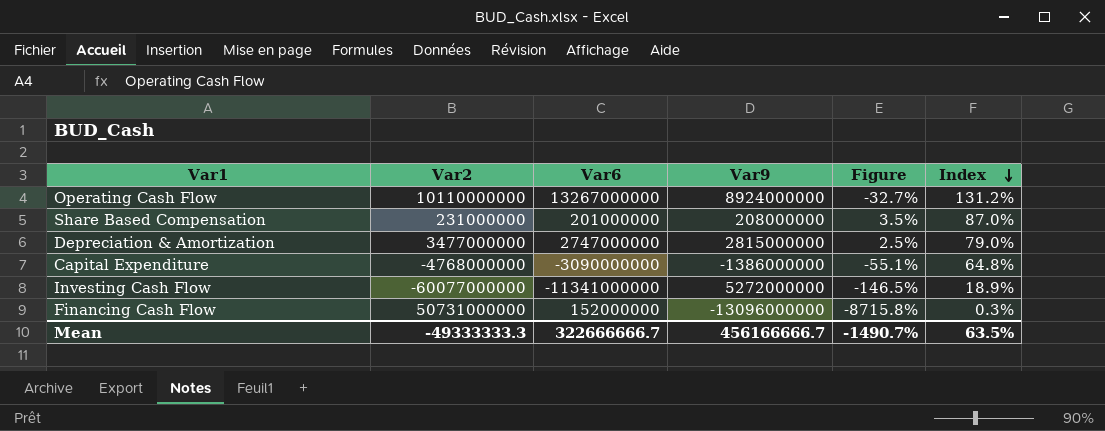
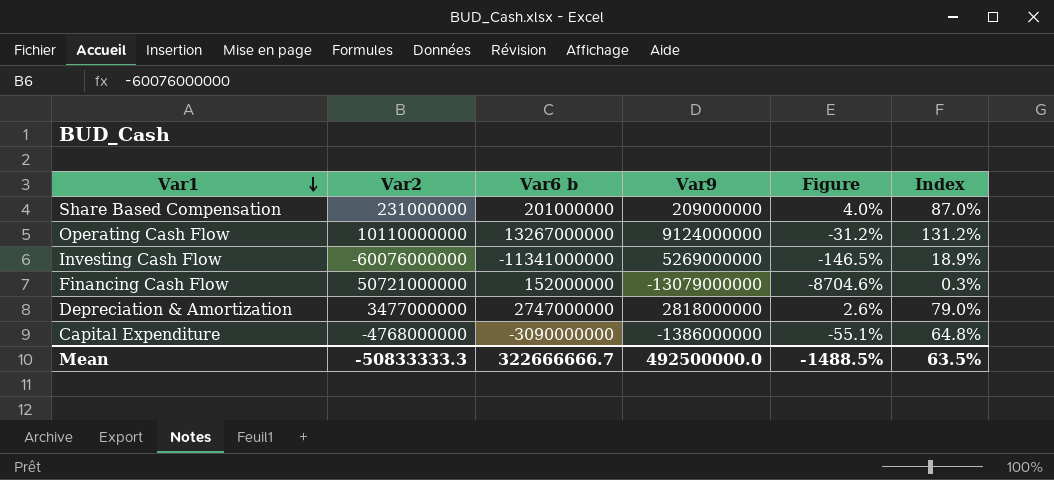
row order: Index descending -> Var1 descending
column name: Var6 -> Var6 b
Share Based Compensation | Var9: 208000000 -> 209000000
Share Based Compensation | Figure: 3.5% -> 4.0%
Operating Cash Flow | Var9: 8924000000 -> 9124000000
Operating Cash Flow | Figure: -32.7% -> -31.2%
Investing Cash Flow | Var2: -60077000000 -> -60076000000
Investing Cash Flow | Var9: 5272000000 -> 5269000000
Financing Cash Flow | Var2: 50731000000 -> 50721000000
Financing Cash Flow | Var9: -13096000000 -> -13079000000
Financing Cash Flow | Figure: -8715.8% -> -8704.6%
Depreciation & Amortization | Var9: 2815000000 -> 2818000000
Depreciation & Amortization | Figure: 2.5% -> 2.6%
Mean | Var2: -49333333.3 -> -50833333.3
Mean | Var9: 456166666.7 -> 492500000.0
Mean | Figure: -1490.7% -> -1488.5%

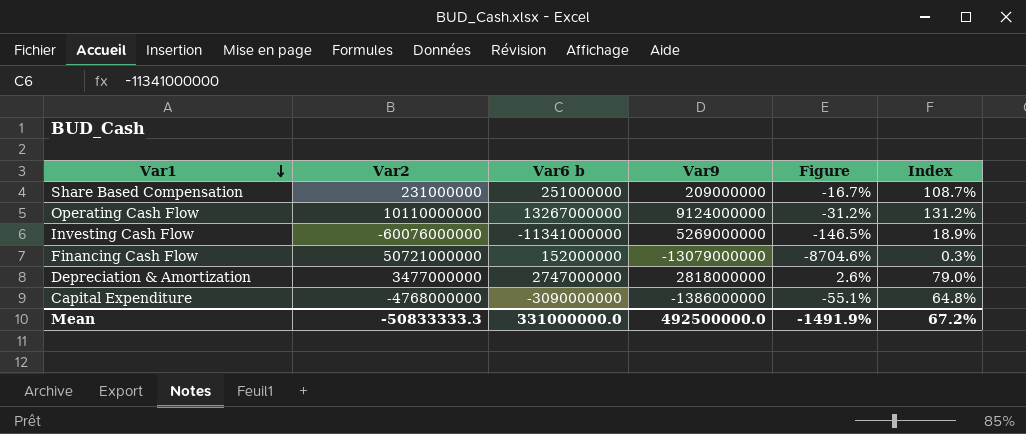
Share Based Compensation | Var6 b: 201000000 -> 251000000
Share Based Compensation | Figure: 4.0% -> -16.7%
Share Based Compensation | Index: 87.0% -> 108.7%
Mean | Var6 b: 322666666.7 -> 331000000.0
Mean | Figure: -1488.5% -> -1491.9%
Mean | Index: 63.5% -> 67.2%

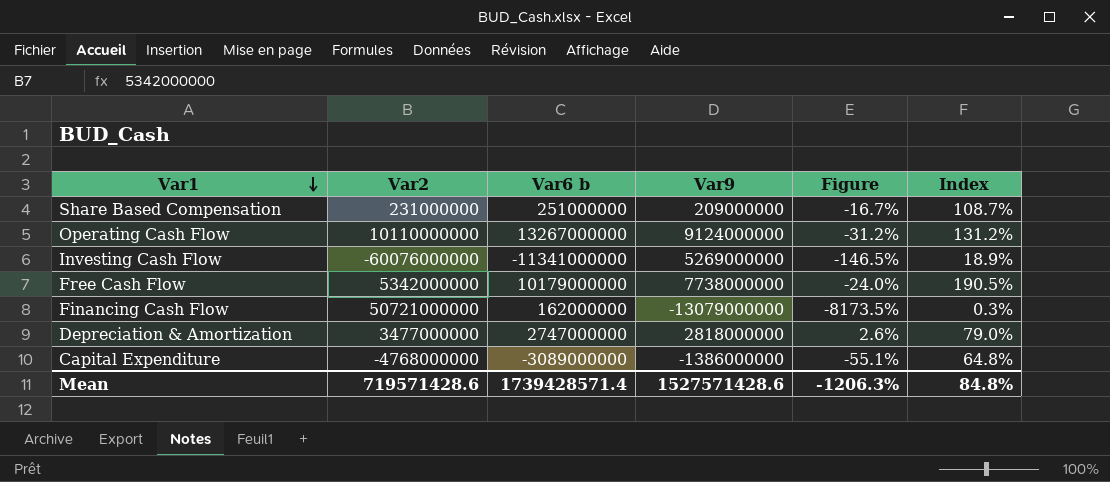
row Free Cash Flow: none -> 5342000000 | 10179000000 | 7738000000 | -24.0% | 190.5%
Financing Cash Flow | Var6 b: 152000000 -> 162000000
Financing Cash Flow | Figure: -8704.6% -> -8173.5%
Capital Expenditure | Var6 b: -3090000000 -> -3089000000
Mean | Var2: -50833333.3 -> 719571428.6
Mean | Var6 b: 331000000.0 -> 1739428571.4
Mean | Var9: 492500000.0 -> 1527571428.6
Mean | Figure: -1491.9% -> -1206.3%
Mean | Index: 67.2% -> 84.8%

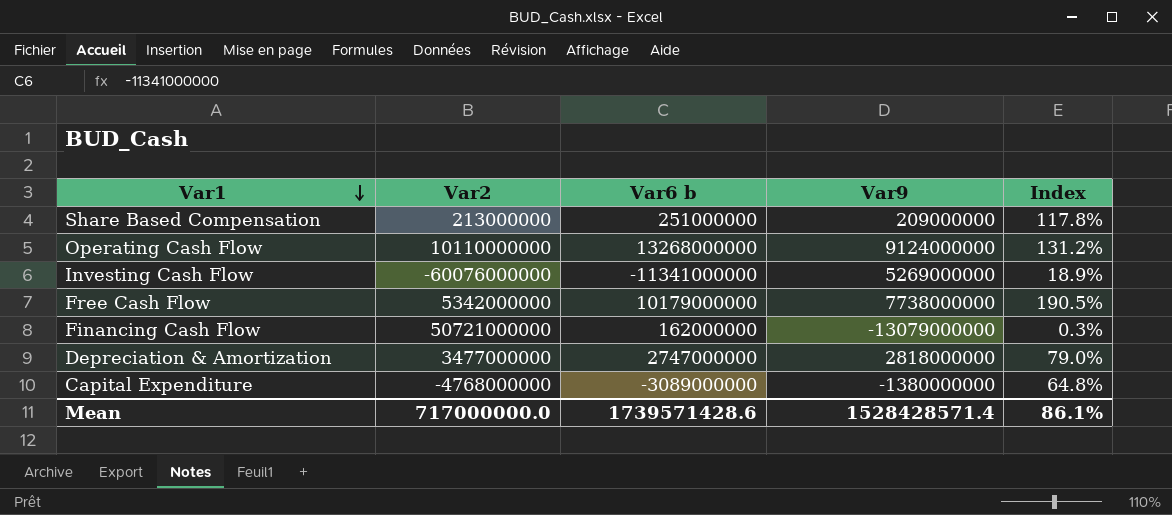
column Figure | formula: ([Var9] - [Var6 b]) / [Var6 b] -> none
Share Based Compensation | Var2: 231000000 -> 213000000
Share Based Compensation | Index: 108.7% -> 117.8%
Operating Cash Flow | Var6 b: 13267000000 -> 13268000000
Capital Expenditure | Var9: -1386000000 -> -1380000000
Mean | Var2: 719571428.6 -> 717000000.0
Mean | Var6 b: 1739428571.4 -> 1739571428.6
Mean | Var9: 1527571428.6 -> 1528428571.4
Mean | Index: 84.8% -> 86.1%

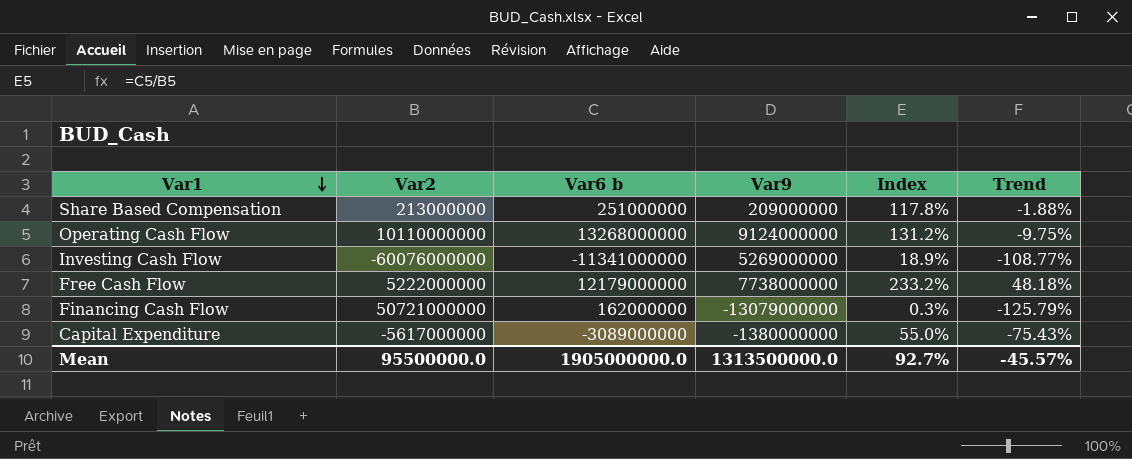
column Trend | formula: none -> ([Var9] - [Var2]) / [Var2]
row Depreciation & Amortization: 3477000000 | 2747000000 | 2818000000 | 79.0% -> none
Free Cash Flow | Var2: 5342000000 -> 5222000000
Free Cash Flow | Var6 b: 10179000000 -> 12179000000
Free Cash Flow | Index: 190.5% -> 233.2%
Capital Expenditure | Var2: -4768000000 -> -5617000000
Capital Expenditure | Index: 64.8% -> 55.0%
Mean | Var2: 717000000.0 -> 95500000.0
Mean | Var6 b: 1739571428.6 -> 1905000000.0
Mean | Var9: 1528428571.4 -> 1313500000.0
Mean | Index: 86.1% -> 92.7%

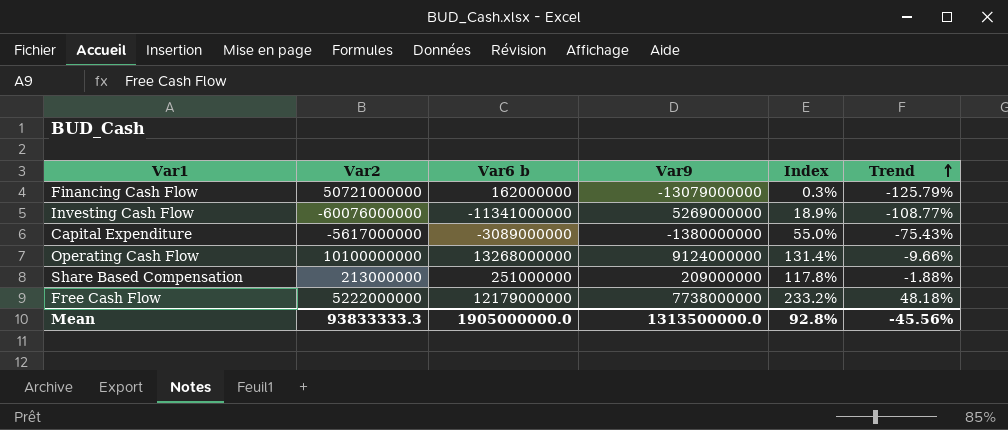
row order: Var1 descending -> Trend ascending
Operating Cash Flow | Var2: 10110000000 -> 10100000000
Operating Cash Flow | Index: 131.2% -> 131.4%
Operating Cash Flow | Trend: -9.75% -> -9.66%
Mean | Var2: 95500000.0 -> 93833333.3
Mean | Index: 92.7% -> 92.8%
Mean | Trend: -45.57% -> -45.56%

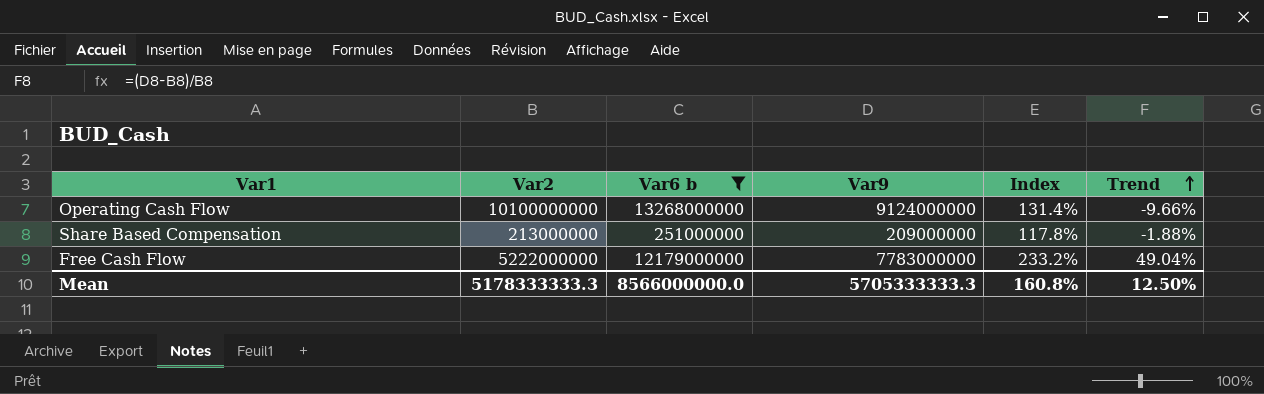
filter: none -> Var6 b >= 251000000
Free Cash Flow | Var9: 7738000000 -> 7783000000
Free Cash Flow | Trend: 48.18% -> 49.04%
Mean | Var2: 93833333.3 -> 5178333333.3
Mean | Var6 b: 1905000000.0 -> 8566000000.0
Mean | Var9: 1313500000.0 -> 5705333333.3
Mean | Index: 92.8% -> 160.8%
Mean | Trend: -45.56% -> 12.50%

